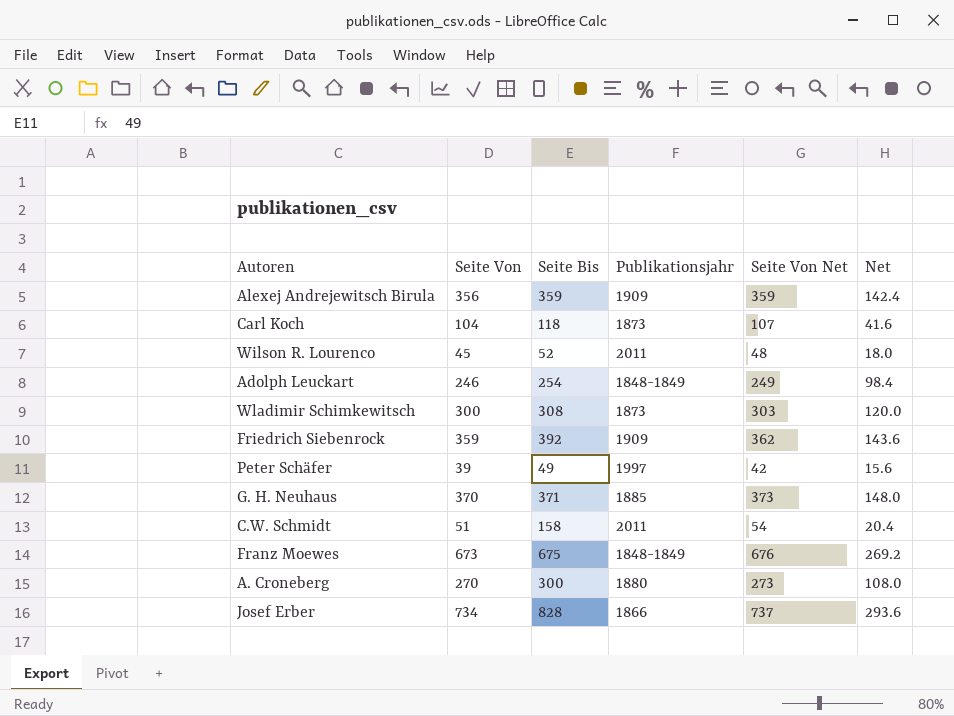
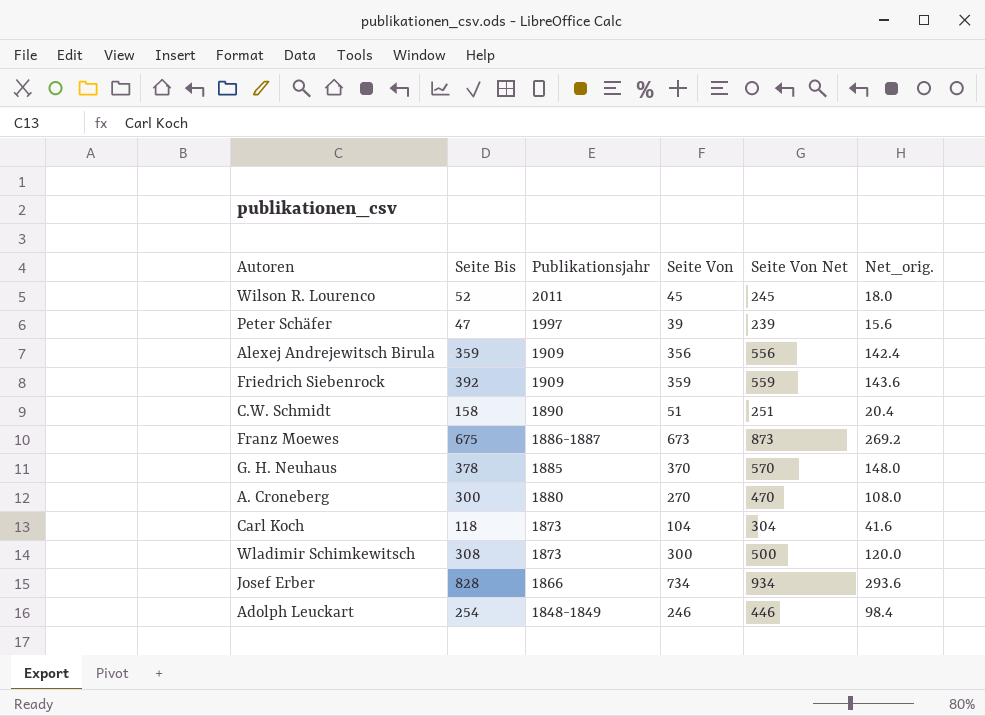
row order: none -> Publikationsjahr descending
column Seite Von | position: 2 -> 4
column Seite Von Net | formula: [Seite Von] + 3 -> [Seite Von] + 200
column name: Net -> Net_orig.
Peter Schäfer | Seite Bis: 49 -> 47
C.W. Schmidt | Publikationsjahr: 2011 -> 1890
Franz Moewes | Publikationsjahr: 1848-1849 -> 1886-1887
G. H. Neuhaus | Seite Bis: 371 -> 378

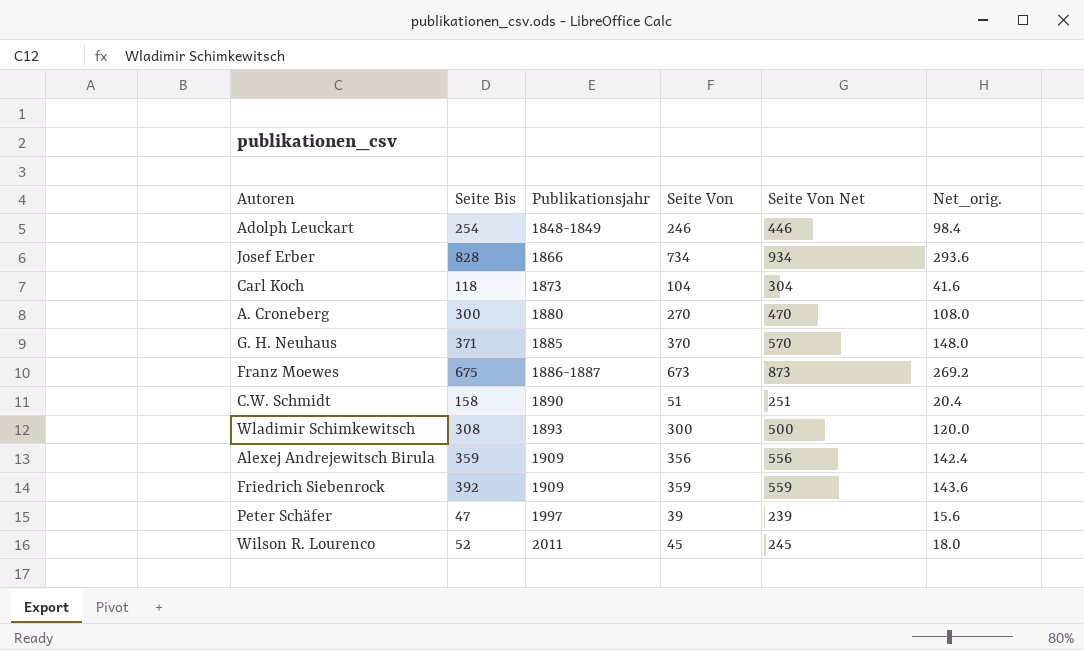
row order: Publikationsjahr descending -> Publikationsjahr ascending
G. H. Neuhaus | Seite Bis: 378 -> 371
Wladimir Schimkewitsch | Publikationsjahr: 1873 -> 1893

